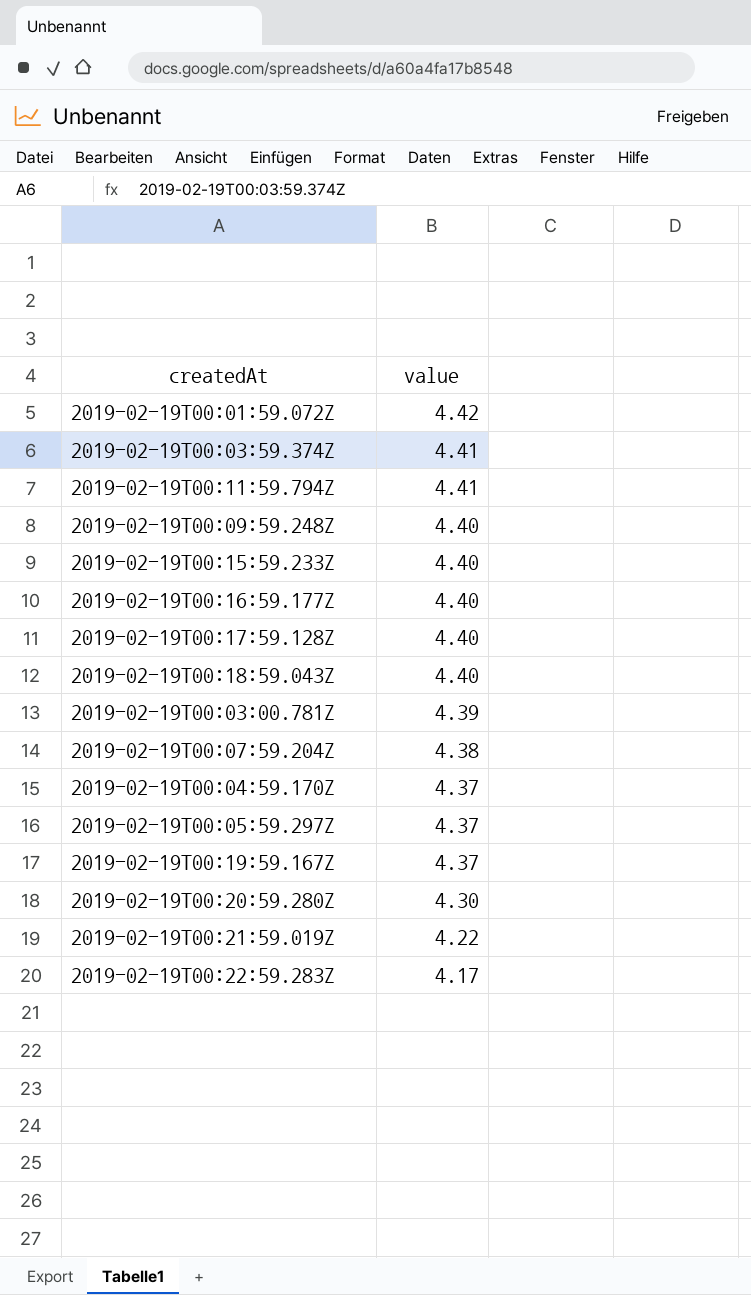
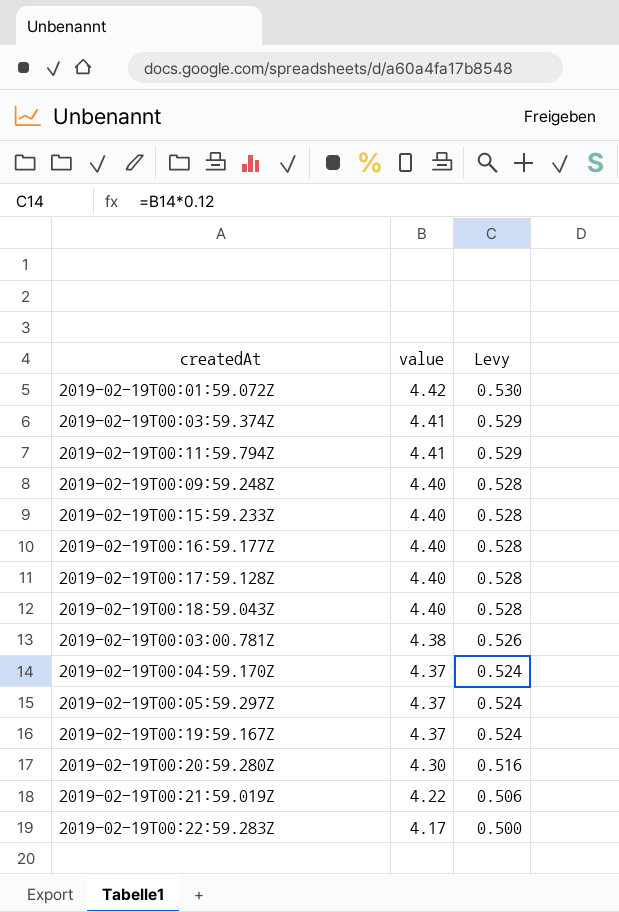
column Levy | formula: none -> [value] * 0.12
row 2019-02-19T00:07:59.204Z: 4.38 -> none
2019-02-19T00:03:00.781Z | value: 4.39 -> 4.38

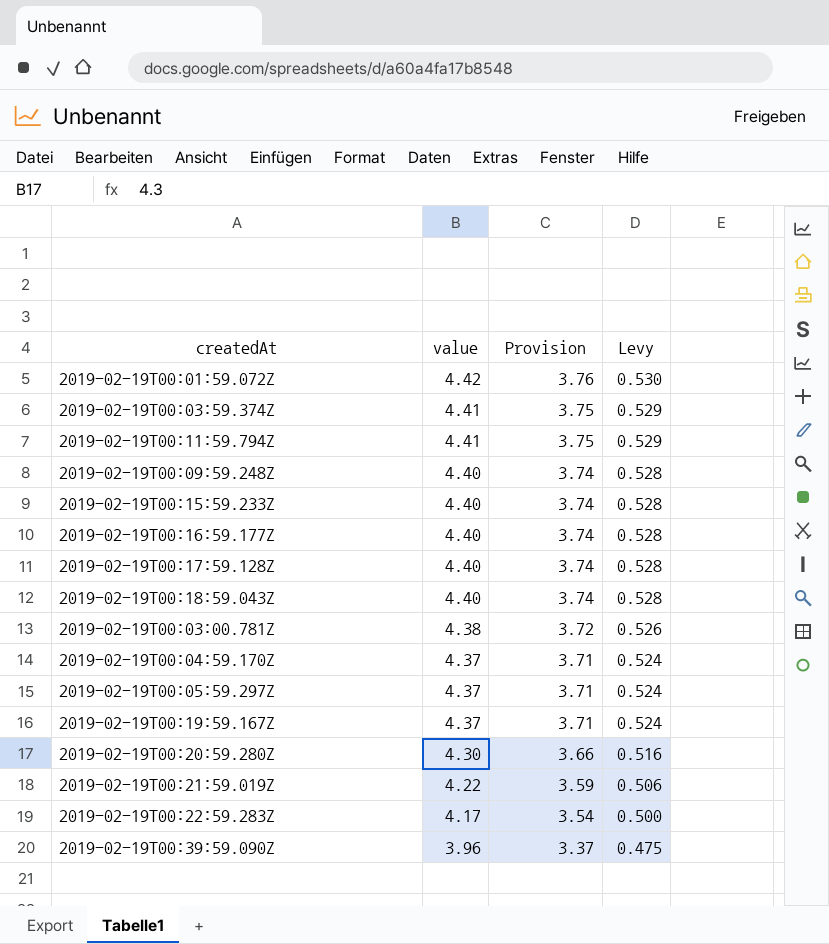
column Provision | formula: none -> [value] * 0.85
row 2019-02-19T00:39:59.090Z: none -> 3.96 | 3.37 | 0.475

